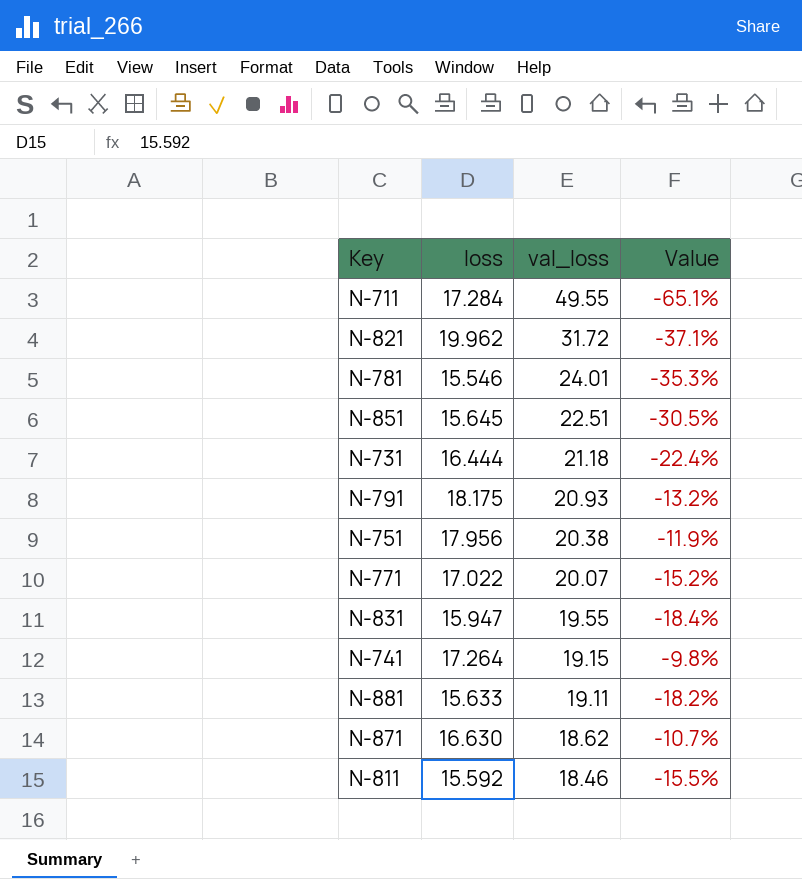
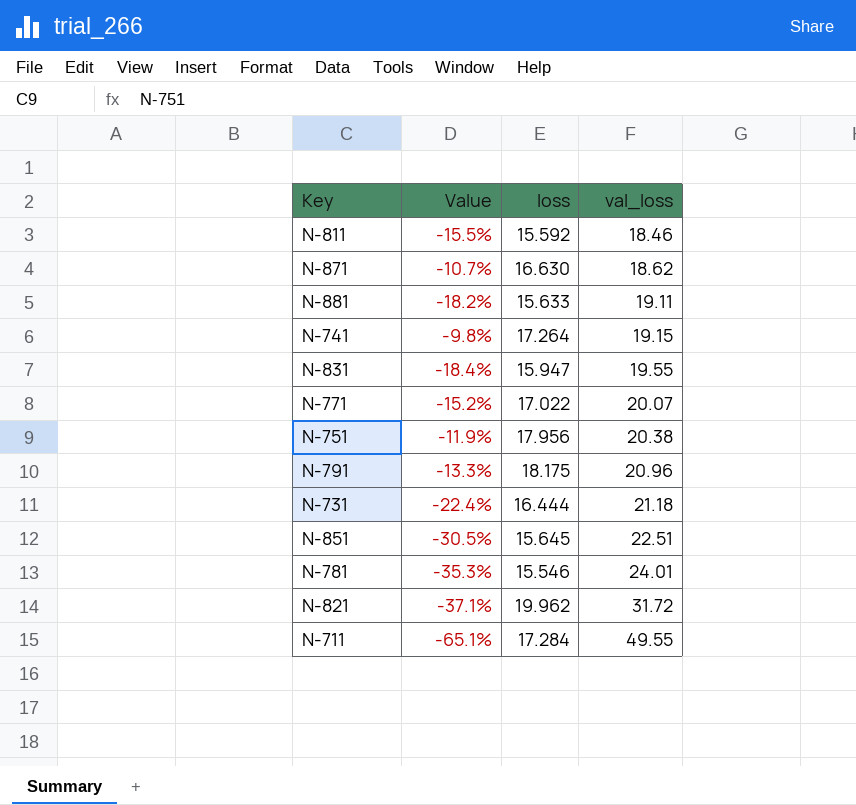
row order: val_loss descending -> val_loss ascending
column Value | position: 4 -> 2
N-791 | Value: -13.2% -> -13.3%
N-791 | val_loss: 20.93 -> 20.96

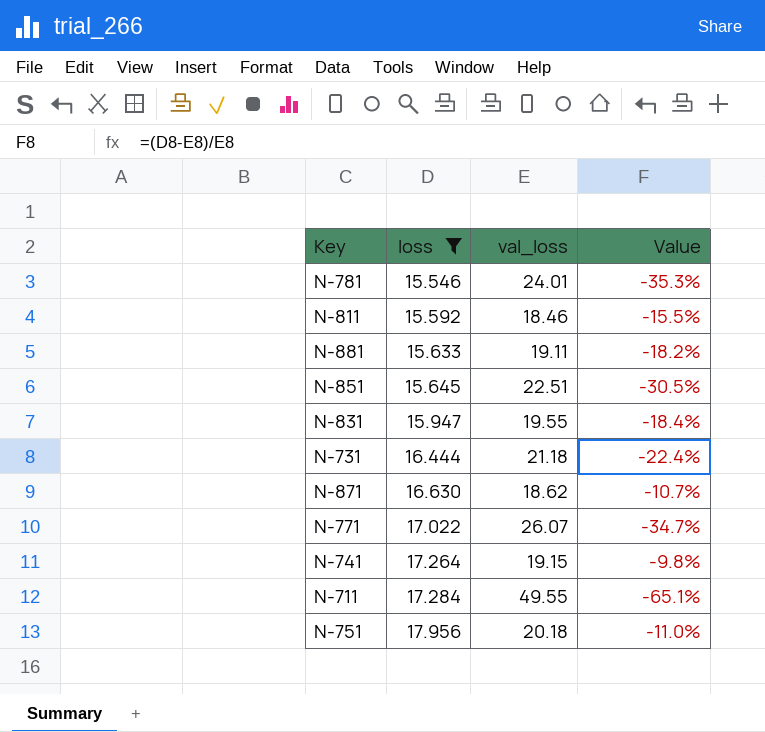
filter: none -> loss <= 17.956
row order: val_loss ascending -> loss ascending
column Value | position: 2 -> 4
N-771 | val_loss: 20.07 -> 26.07
N-771 | Value: -15.2% -> -34.7%
N-751 | val_loss: 20.38 -> 20.18
N-751 | Value: -11.9% -> -11.0%

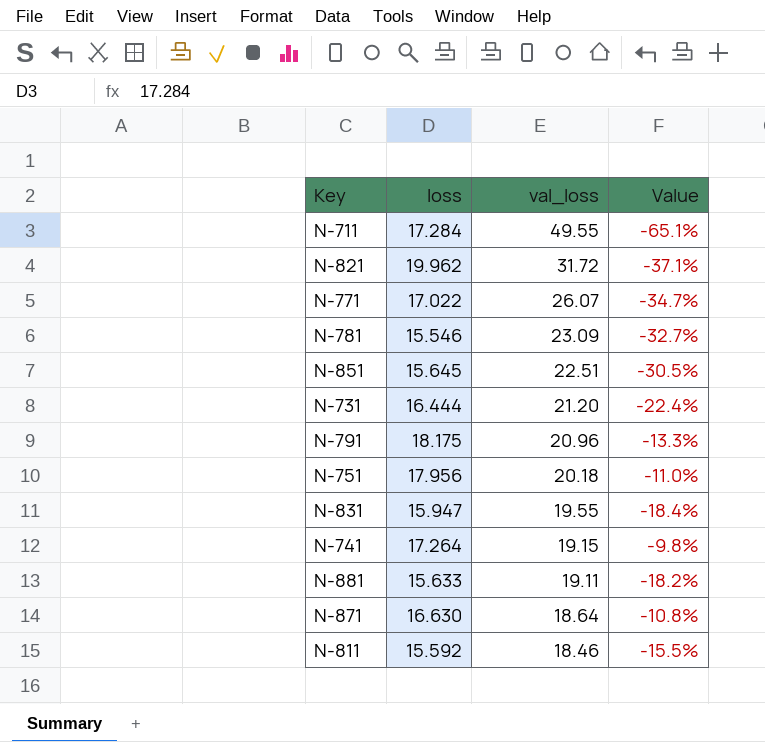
filter: loss <= 17.956 -> none
row order: loss ascending -> val_loss descending
N-781 | val_loss: 24.01 -> 23.09
N-781 | Value: -35.3% -> -32.7%
N-731 | val_loss: 21.18 -> 21.20
N-871 | val_loss: 18.62 -> 18.64
N-871 | Value: -10.7% -> -10.8%

